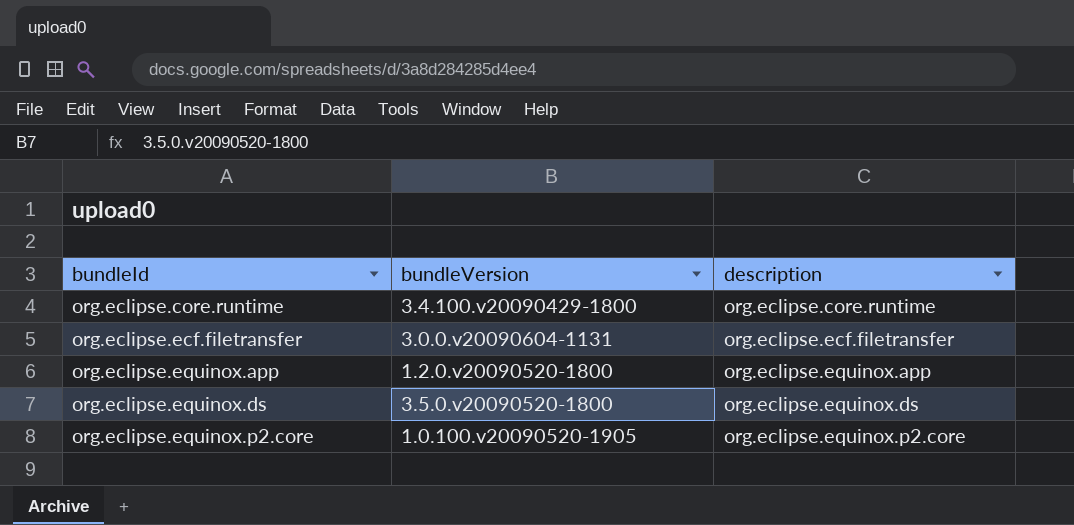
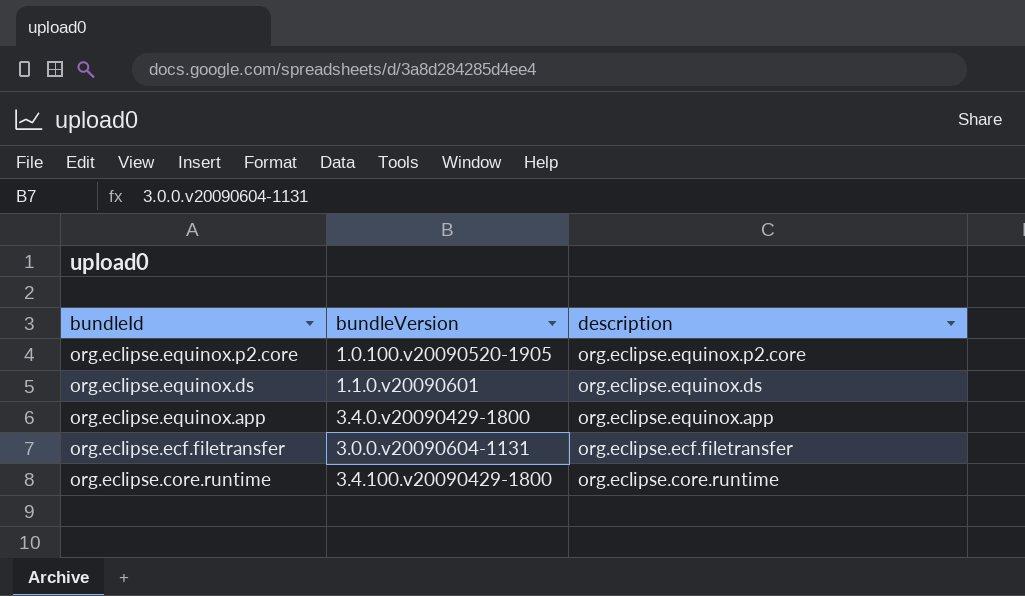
row order: bundleId ascending -> bundleId descending
org.eclipse.equinox.ds | bundleVersion: 3.5.0.v20090520-1800 -> 1.1.0.v20090601
org.eclipse.equinox.app | bundleVersion: 1.2.0.v20090520-1800 -> 3.4.0.v20090429-1800

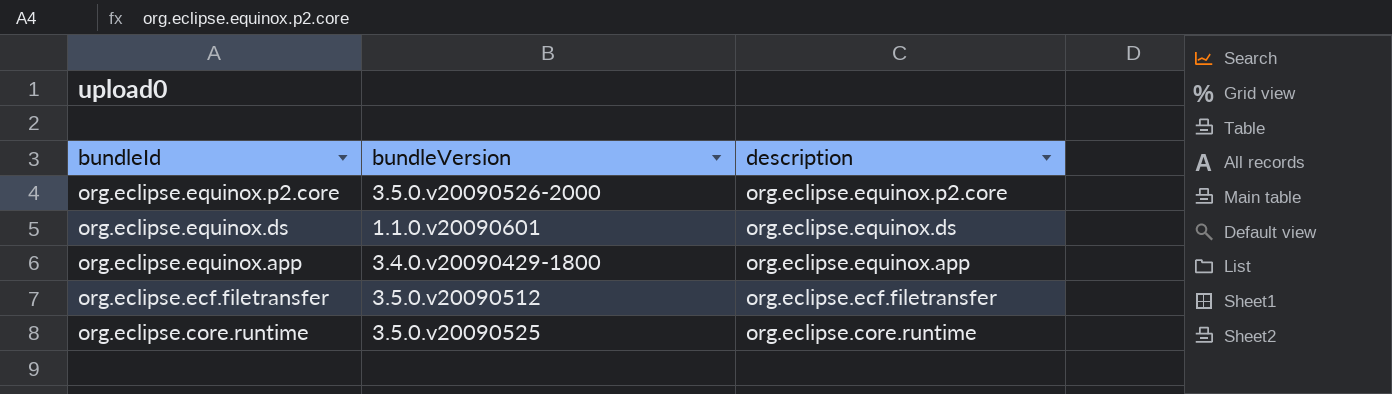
org.eclipse.equinox.p2.core | bundleVersion: 1.0.100.v20090520-1905 -> 3.5.0.v20090526-2000
org.eclipse.ecf.filetransfer | bundleVersion: 3.0.0.v20090604-1131 -> 3.5.0.v20090512
org.eclipse.core.runtime | bundleVersion: 3.4.100.v20090429-1800 -> 3.5.0.v20090525

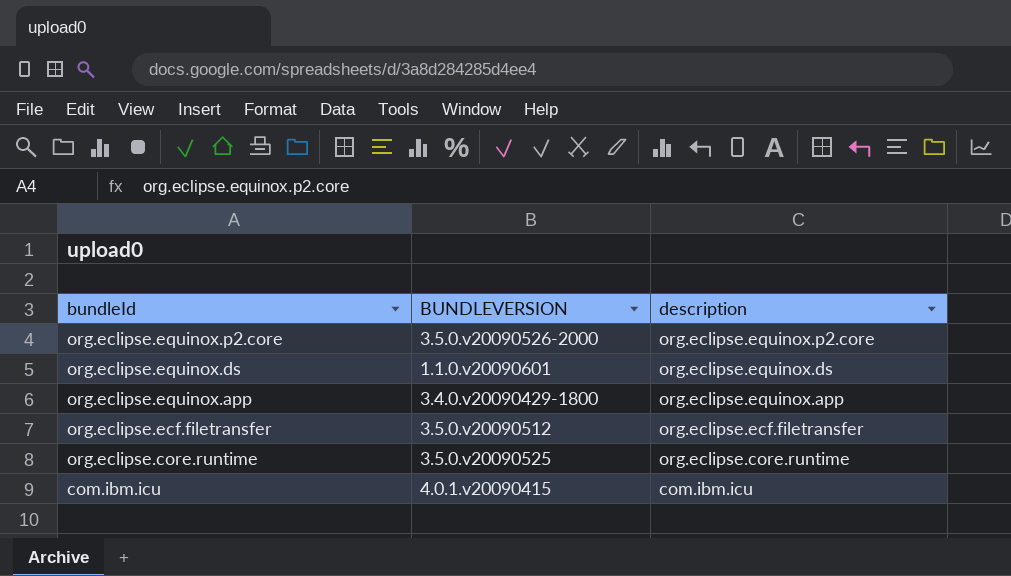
column name: bundleVersion -> BUNDLEVERSION
row com.ibm.icu: none -> 4.0.1.v20090415 | com.ibm.icu

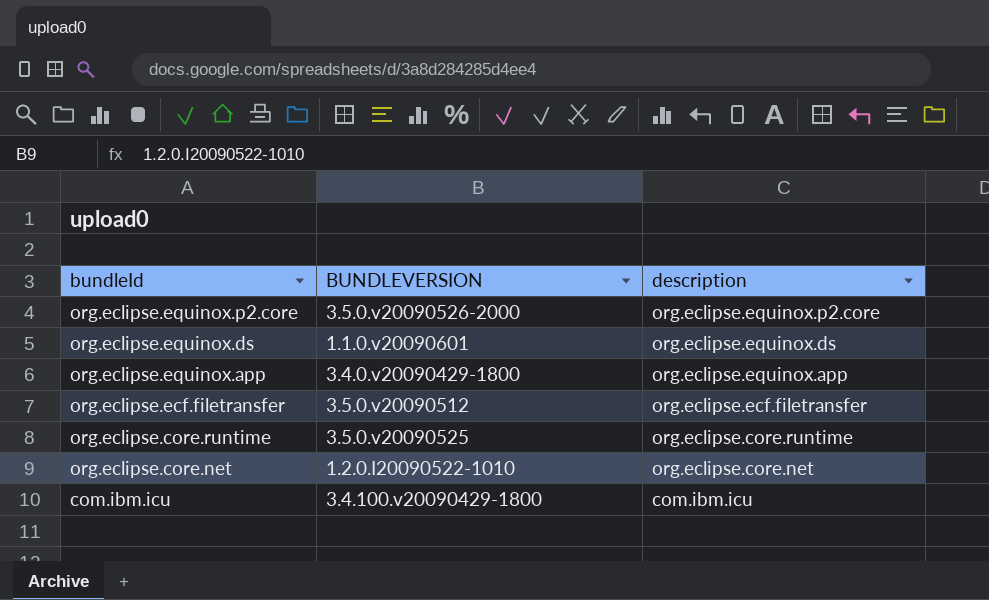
row org.eclipse.core.net: none -> 1.2.0.I20090522-1010 | org.eclipse.core.net
com.ibm.icu | BUNDLEVERSION: 4.0.1.v20090415 -> 3.4.100.v20090429-1800

